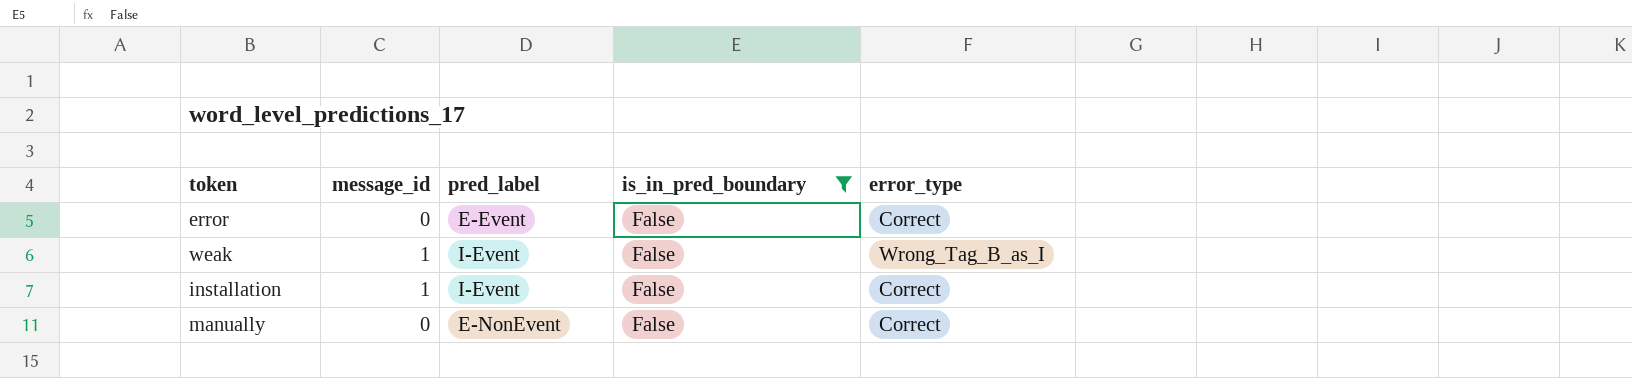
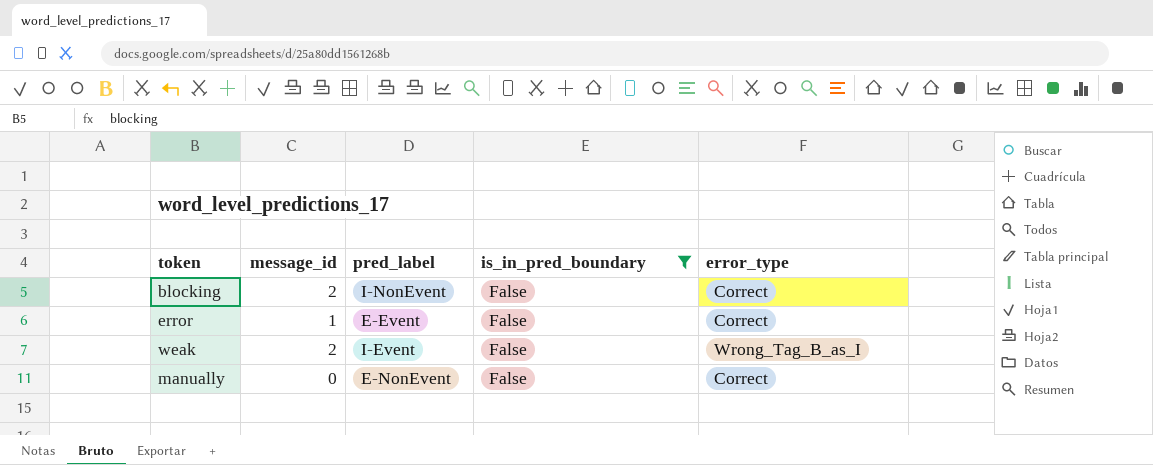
row installation: 1 | I-Event | False | Correct -> none
row blocking: none -> 2 | I-NonEvent | False | Correct
error | message_id: 0 -> 1
weak | message_id: 1 -> 2

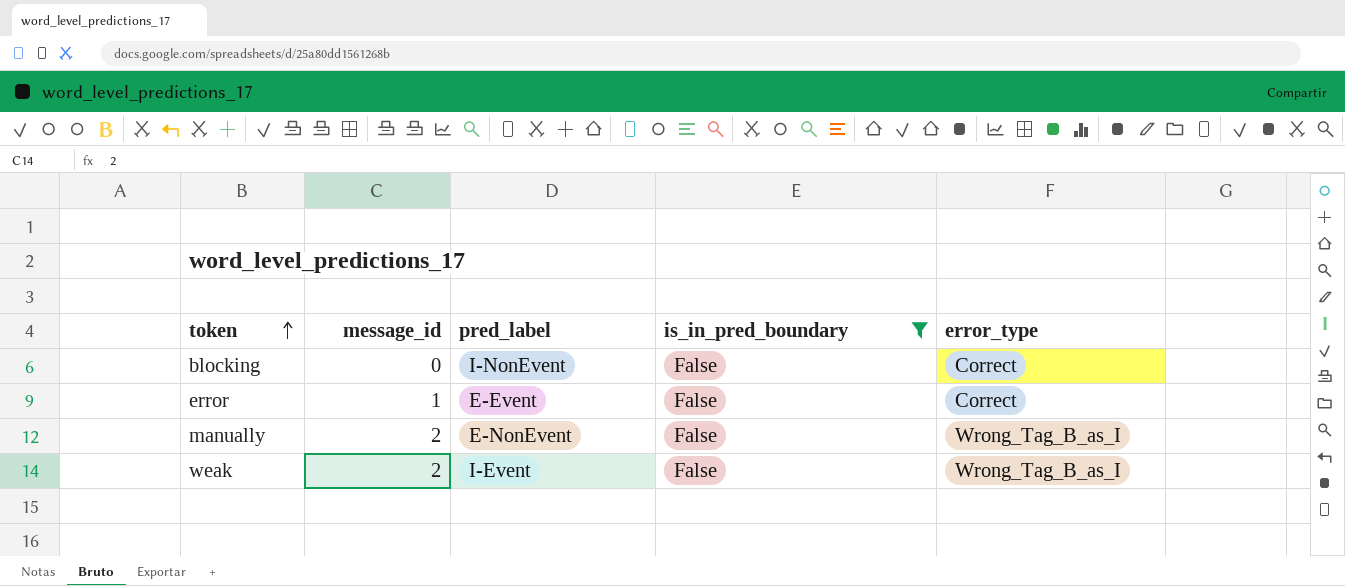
row order: none -> token ascending
blocking | message_id: 2 -> 0
manually | message_id: 0 -> 2
manually | error_type: Correct -> Wrong_Tag_B_as_I

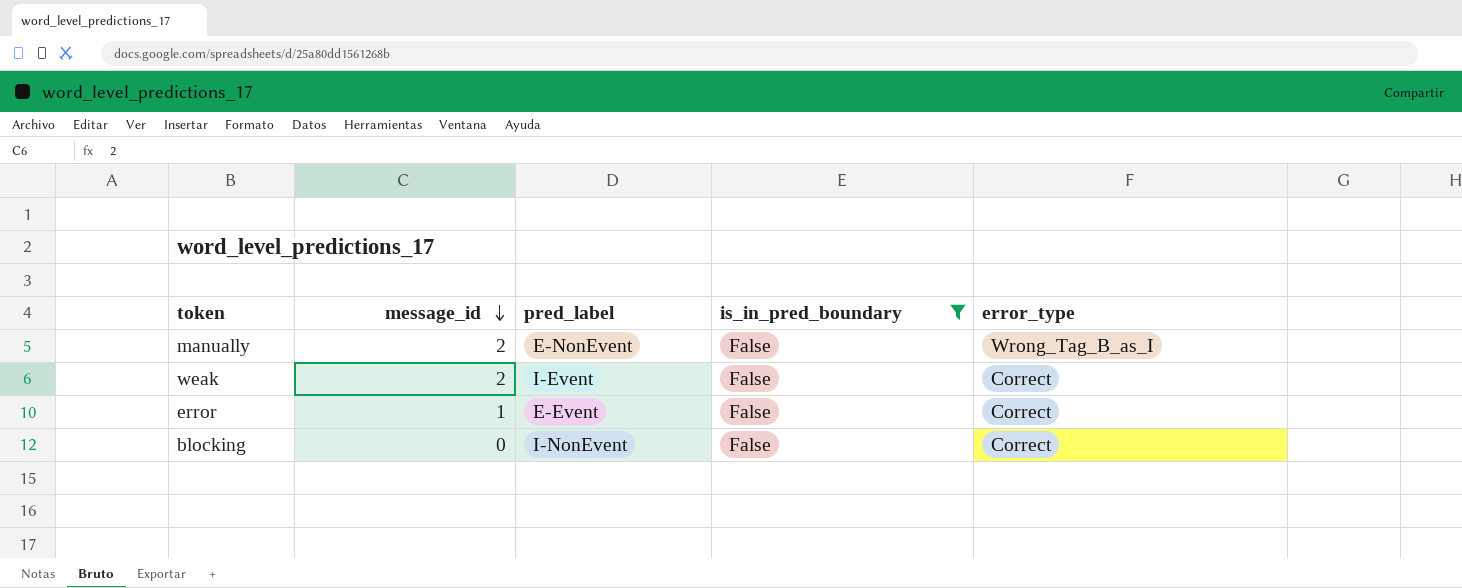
row order: token ascending -> message_id descending
weak | error_type: Wrong_Tag_B_as_I -> Correct

